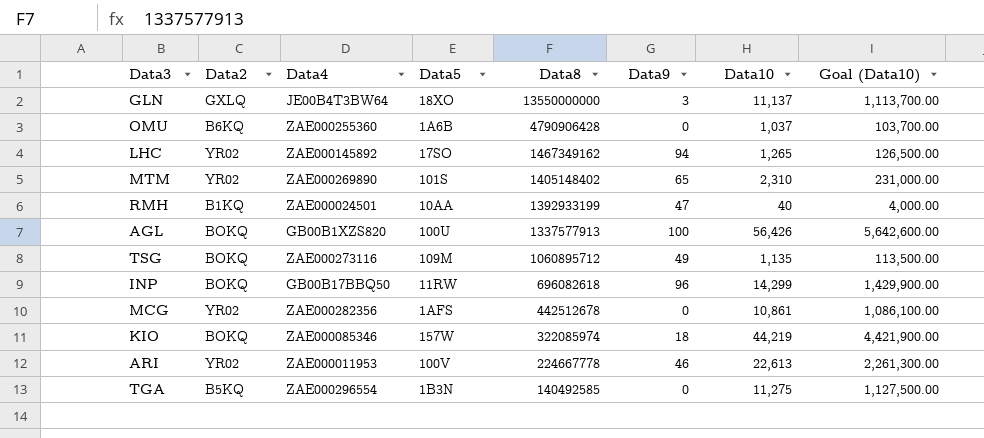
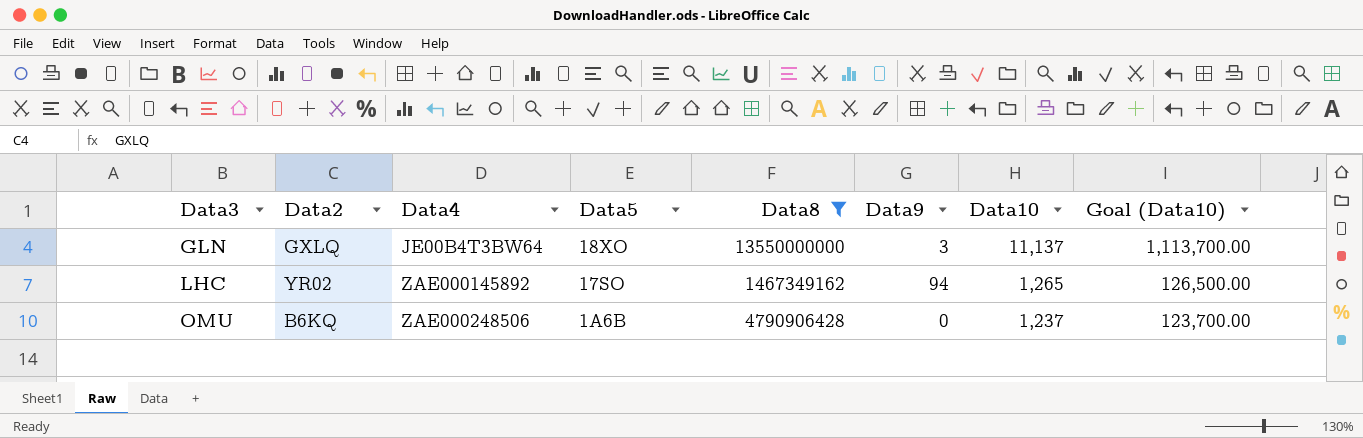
filter: none -> Data8 >= 1467349162
row order: Data8 descending -> Data3 ascending
OMU | Data4: ZAE000255360 -> ZAE000248506
OMU | Data10: 1,037 -> 1,237
OMU | Goal (Data10): 103,700.00 -> 123,700.00

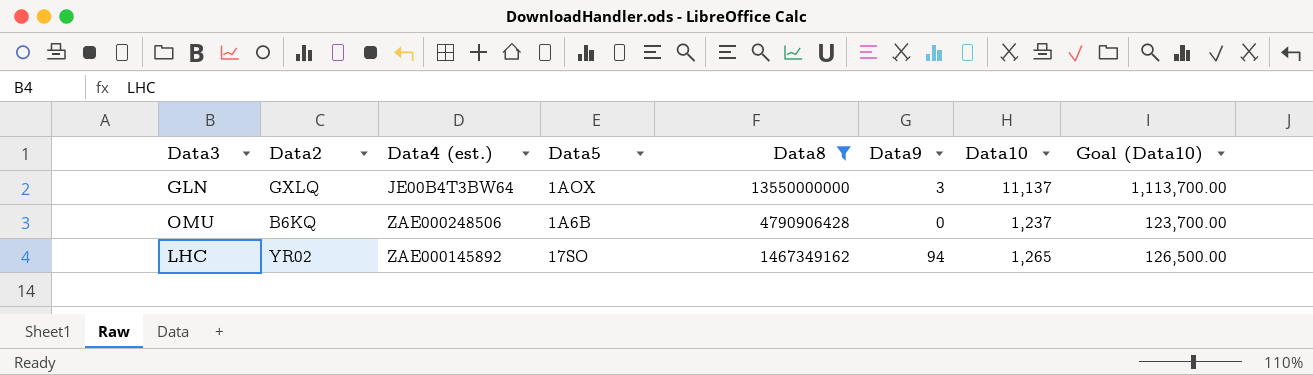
row order: Data3 ascending -> Data8 descending
column name: Data4 -> Data4 (est.)
GLN | Data5: 18XO -> 1AOX

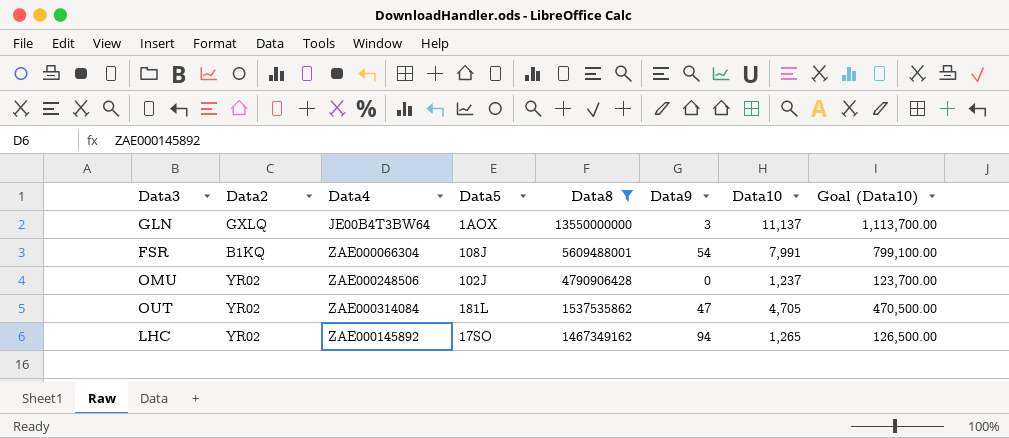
column name: Data4 (est.) -> Data4
row FSR: none -> B1KQ | ZAE000066304 | 108J | 5609488001 | 54 | 7,991 | 799,100.00
OMU | Data2: B6KQ -> YR02
OMU | Data5: 1A6B -> 102J
row OUT: none -> YR02 | ZAE000314084 | 181L | 1537535862 | 47 | 4,705 | 470,500.00

